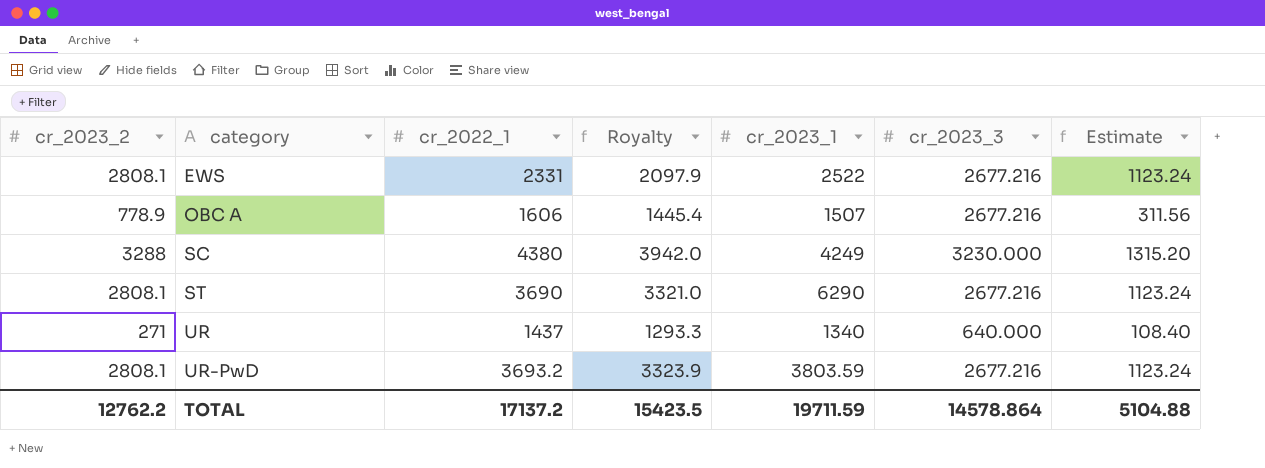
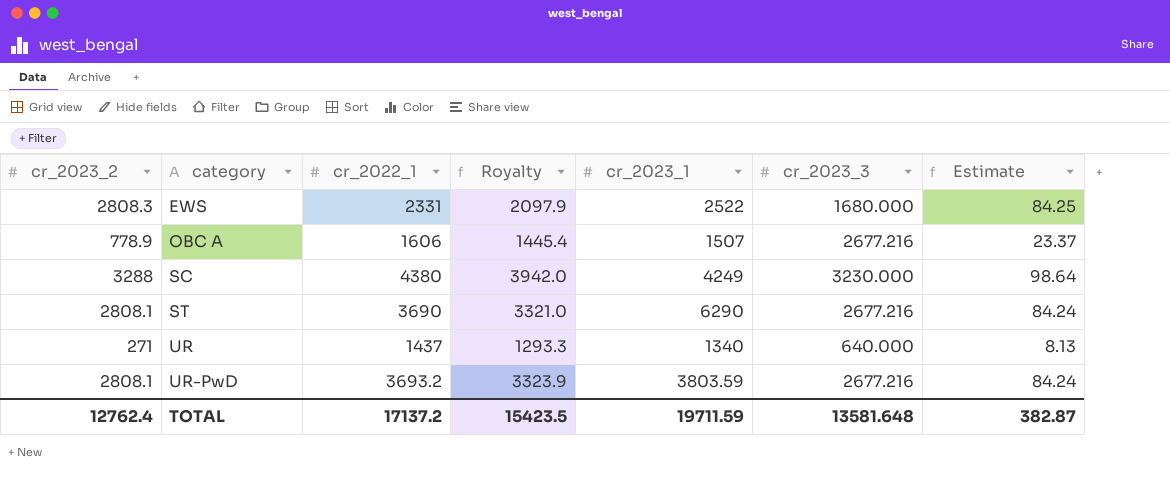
column Estimate | formula: [cr_2023_2] * 0.4 -> [cr_2023_2] * 0.03
EWS | cr_2023_2: 2808.1 -> 2808.3
EWS | cr_2023_3: 2677.216 -> 1680.000
TOTAL | cr_2023_2: 12762.2 -> 12762.4
TOTAL | cr_2023_3: 14578.864 -> 13581.648
TOTAL | Estimate: 5104.88 -> 382.87

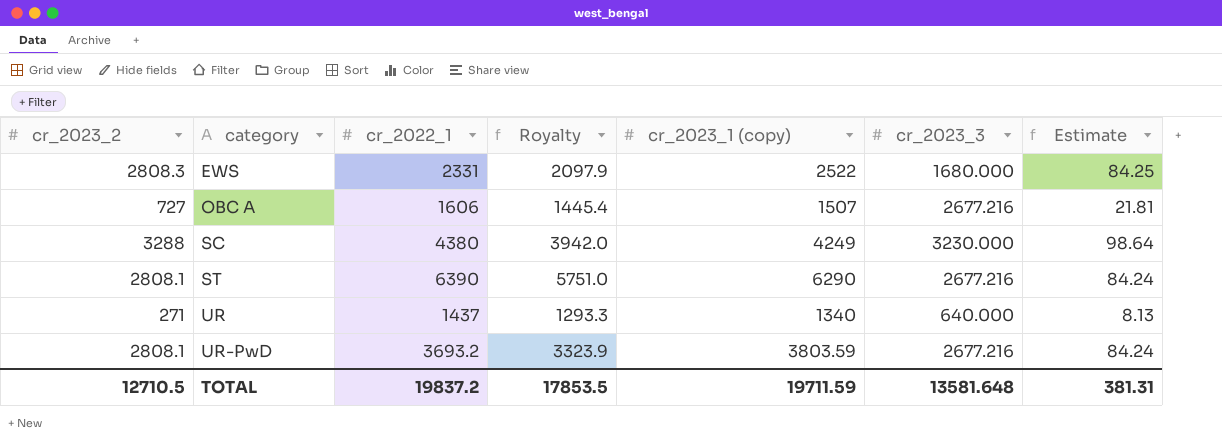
column name: cr_2023_1 -> cr_2023_1 (copy)
OBC A | cr_2023_2: 778.9 -> 727
OBC A | Estimate: 23.37 -> 21.81
ST | cr_2022_1: 3690 -> 6390
ST | Royalty: 3321.0 -> 5751.0
TOTAL | cr_2023_2: 12762.4 -> 12710.5
TOTAL | cr_2022_1: 17137.2 -> 19837.2
TOTAL | Royalty: 15423.5 -> 17853.5
TOTAL | Estimate: 382.87 -> 381.31

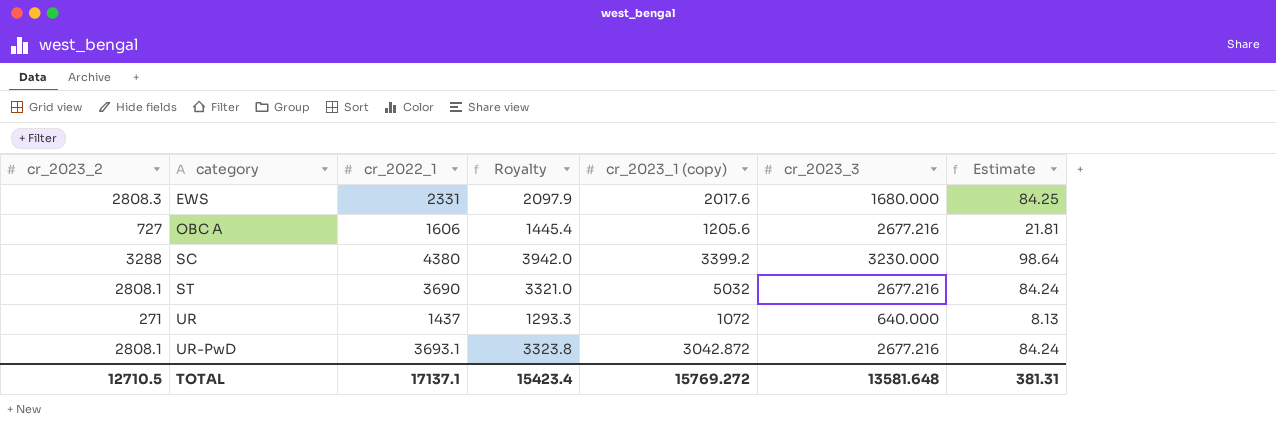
EWS | cr_2023_1 (copy): 2522 -> 2017.6
OBC A | cr_2023_1 (copy): 1507 -> 1205.6
SC | cr_2023_1 (copy): 4249 -> 3399.2
ST | cr_2022_1: 6390 -> 3690
ST | Royalty: 5751.0 -> 3321.0
ST | cr_2023_1 (copy): 6290 -> 5032
UR | cr_2023_1 (copy): 1340 -> 1072
UR-PwD | cr_2022_1: 3693.2 -> 3693.1
UR-PwD | Royalty: 3323.9 -> 3323.8
UR-PwD | cr_2023_1 (copy): 3803.59 -> 3042.872
TOTAL | cr_2022_1: 19837.2 -> 17137.1
TOTAL | Royalty: 17853.5 -> 15423.4
TOTAL | cr_2023_1 (copy): 19711.59 -> 15769.272

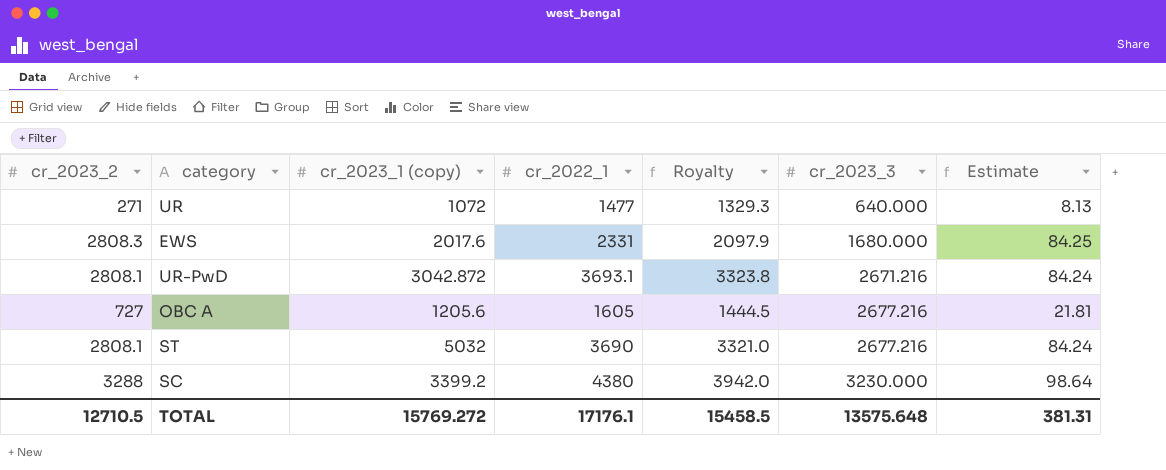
row order: category ascending -> cr_2023_3 ascending
column cr_2023_1 (copy) | position: 5 -> 3
UR | cr_2022_1: 1437 -> 1477
UR | Royalty: 1293.3 -> 1329.3
UR-PwD | cr_2023_3: 2677.216 -> 2671.216
OBC A | cr_2022_1: 1606 -> 1605
OBC A | Royalty: 1445.4 -> 1444.5
TOTAL | cr_2022_1: 17137.1 -> 17176.1
TOTAL | Royalty: 15423.4 -> 15458.5
TOTAL | cr_2023_3: 13581.648 -> 13575.648

